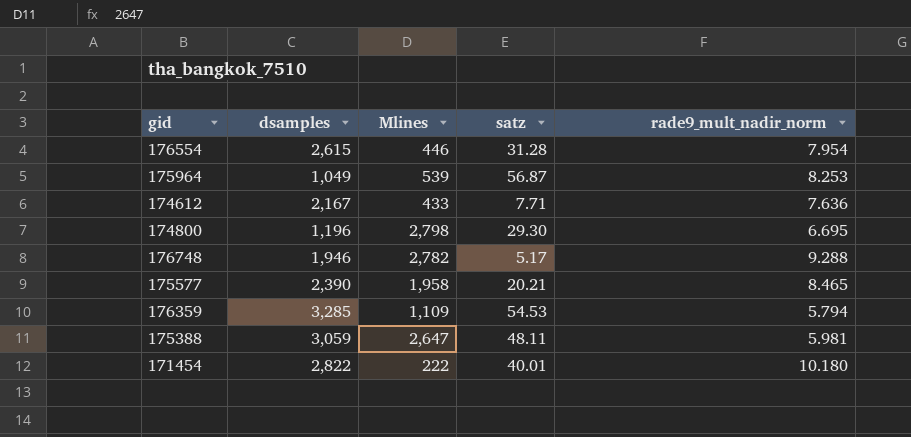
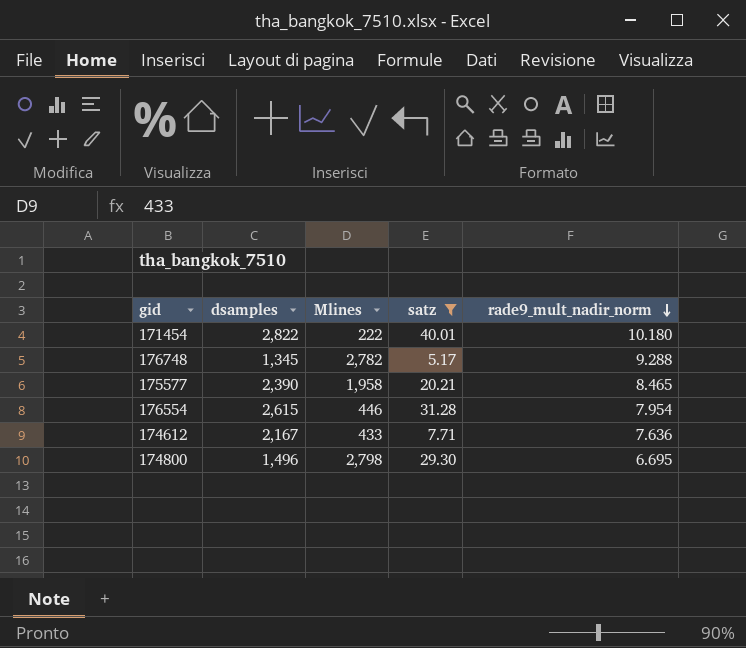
filter: none -> satz <= 40.01
row order: none -> rade9_mult_nadir_norm descending
176748 | dsamples: 1,946 -> 1,345
174800 | dsamples: 1,196 -> 1,496

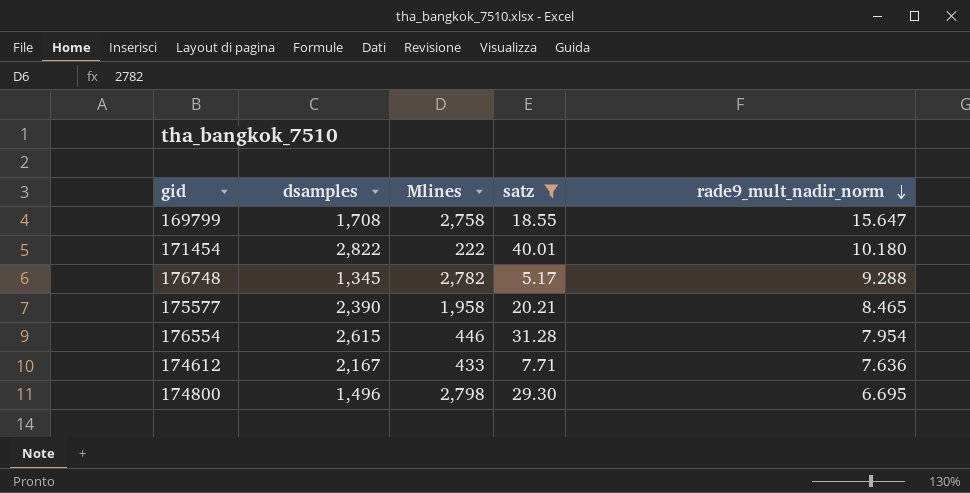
row 169799: none -> 1,708 | 2,758 | 18.55 | 15.647

